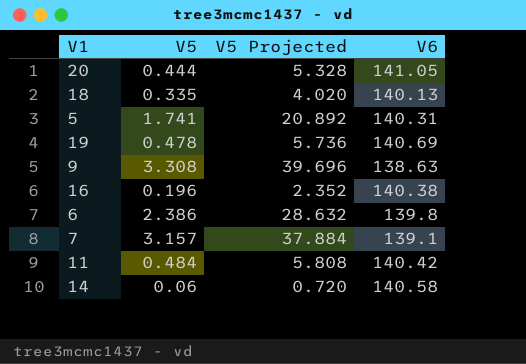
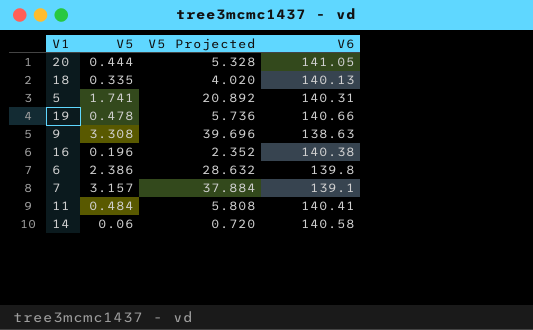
19 | V6: 140.69 -> 140.66
11 | V6: 140.42 -> 140.41

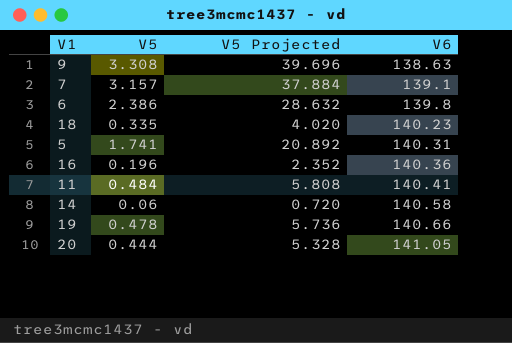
row order: none -> V6 ascending
18 | V6: 140.13 -> 140.23
16 | V6: 140.38 -> 140.36

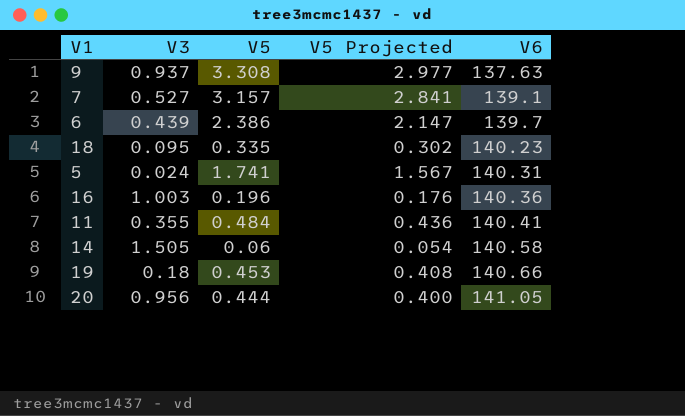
column V3 | position: none -> 2
column V5 Projected | formula: [V5] * 12 -> [V5] * 0.9
9 | V6: 138.63 -> 137.63
6 | V6: 139.8 -> 139.7
19 | V5: 0.478 -> 0.453

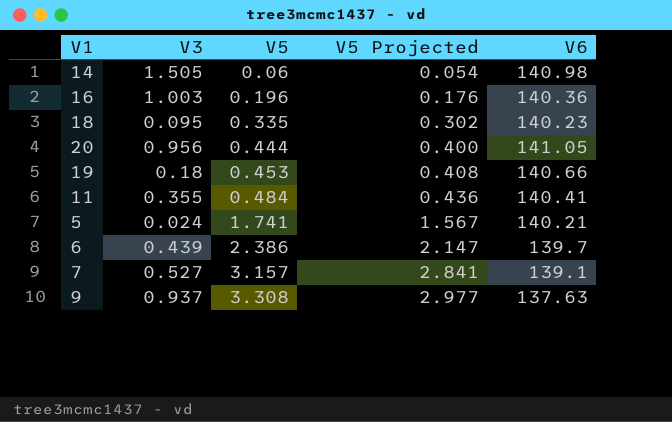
row order: V6 ascending -> V5 ascending
14 | V6: 140.58 -> 140.98
5 | V6: 140.31 -> 140.21

